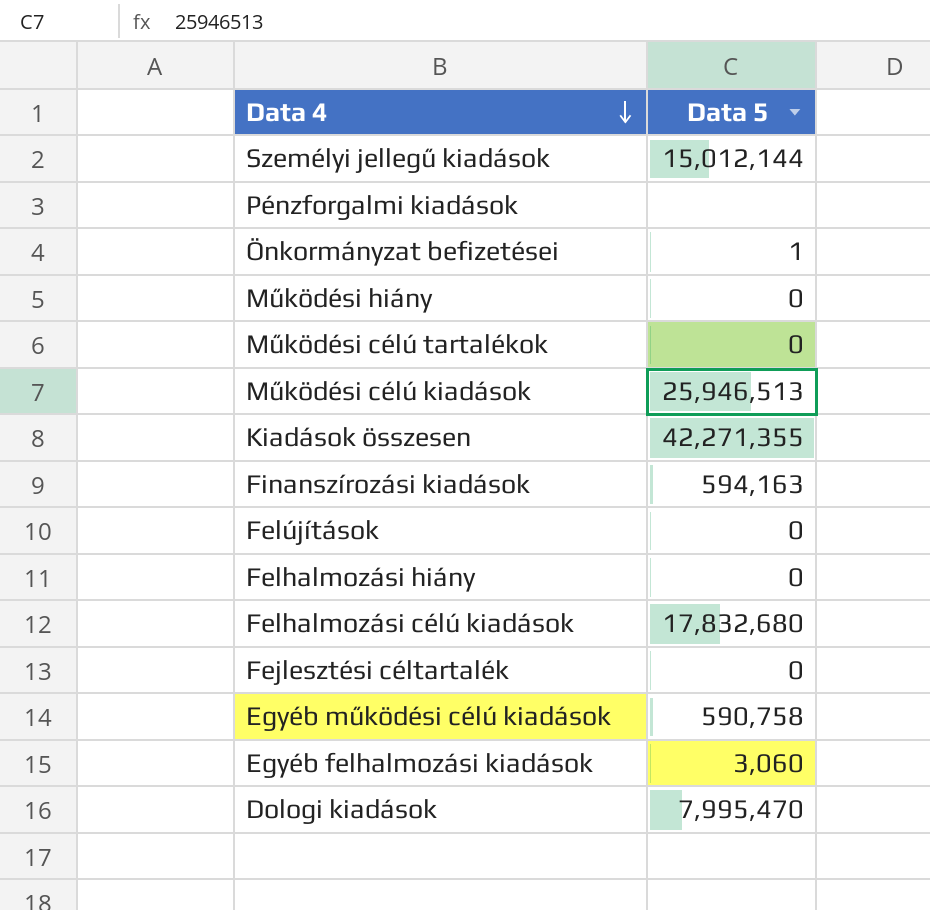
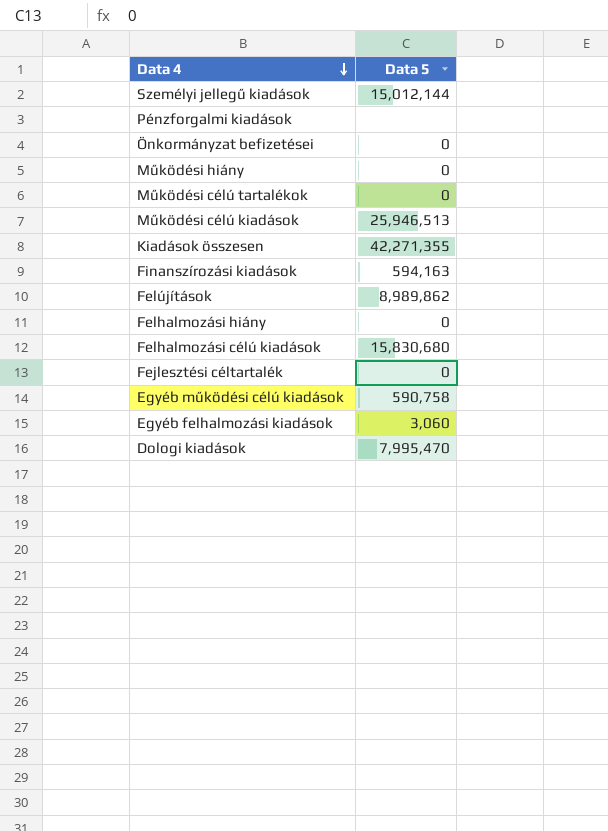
Önkormányzat befizetései | Data 5: 1 -> 0
Felújítások | Data 5: 0 -> 8,989,862
Felhalmozási célú kiadások | Data 5: 17,832,680 -> 15,830,680

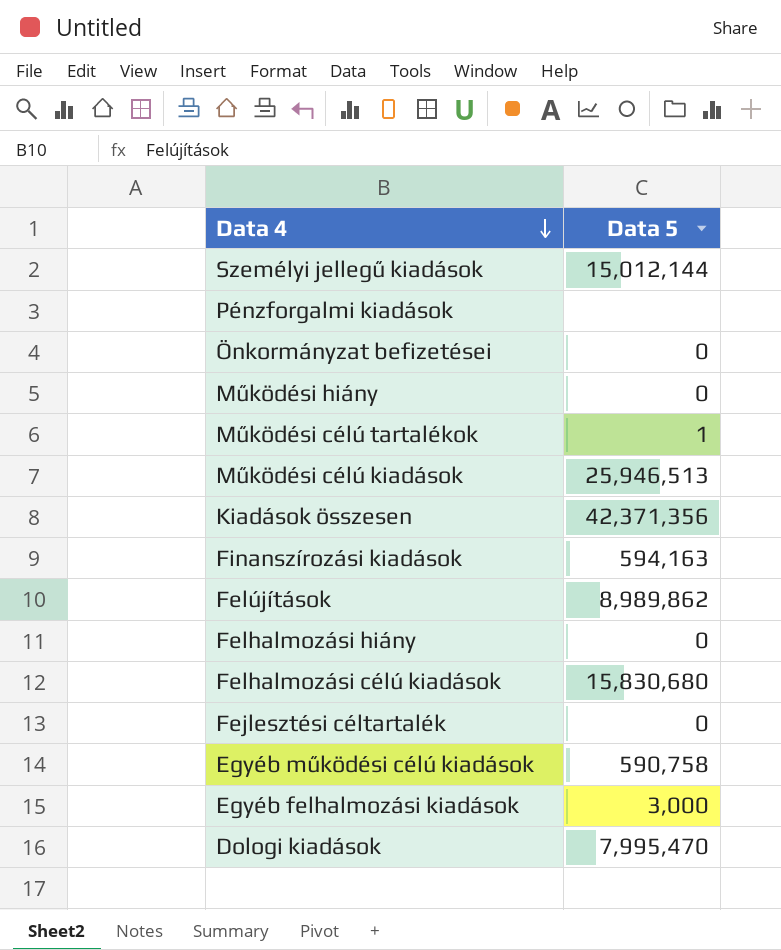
Működési célú tartalékok | Data 5: 0 -> 1
Kiadások összesen | Data 5: 42,271,355 -> 42,371,356
Egyéb felhalmozási kiadások | Data 5: 3,060 -> 3,000

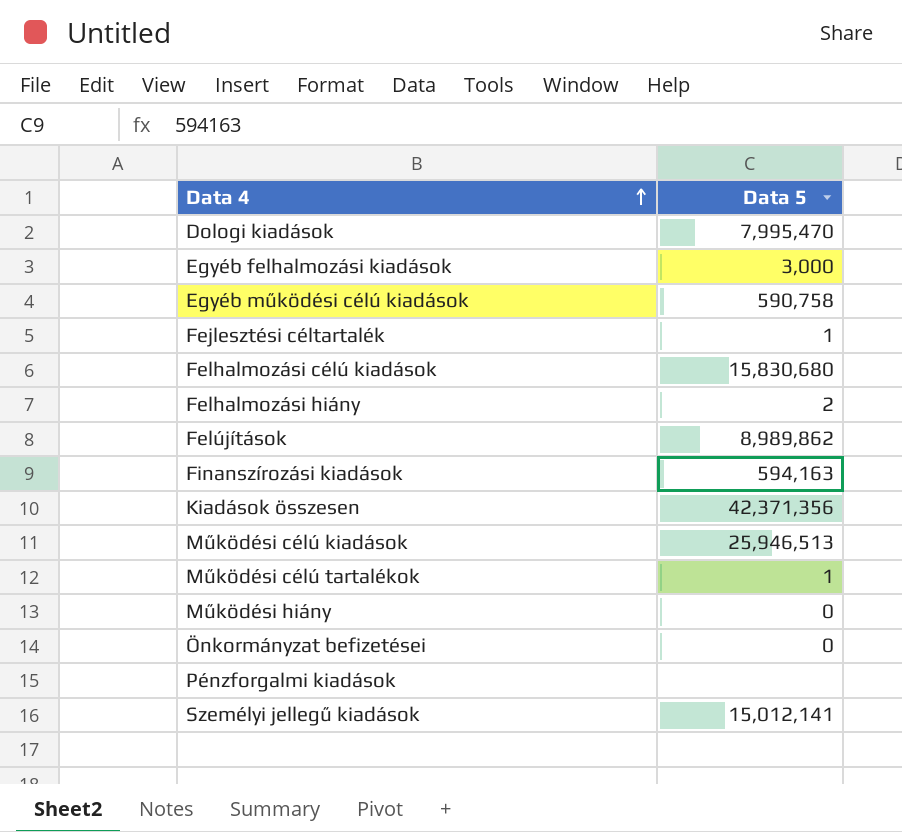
row order: Data 4 descending -> Data 4 ascending
Fejlesztési céltartalék | Data 5: 0 -> 1
Felhalmozási hiány | Data 5: 0 -> 2
Személyi jellegű kiadások | Data 5: 15,012,144 -> 15,012,141

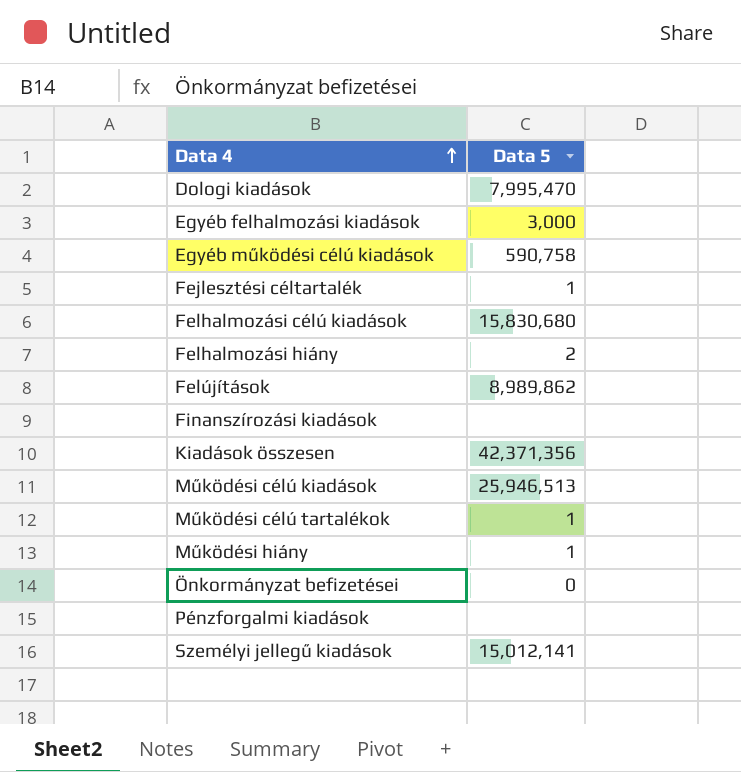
Finanszírozási kiadások | Data 5: 594,163 -> none
Működési hiány | Data 5: 0 -> 1

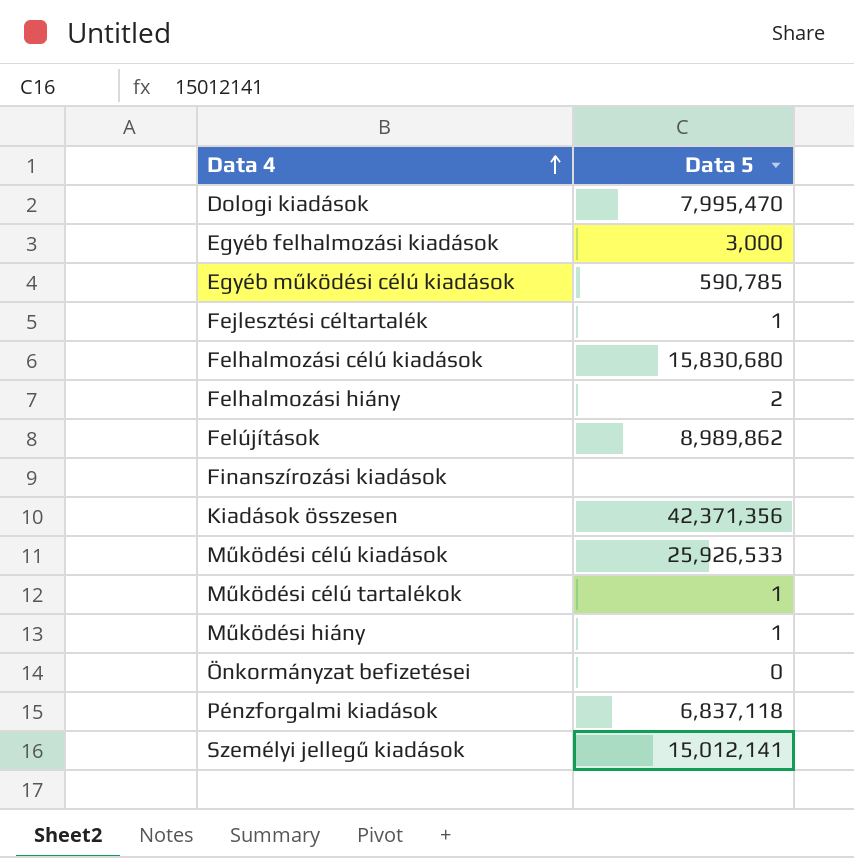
Egyéb működési célú kiadások | Data 5: 590,758 -> 590,785
Működési célú kiadások | Data 5: 25,946,513 -> 25,926,533
Pénzforgalmi kiadások | Data 5: none -> 6,837,118

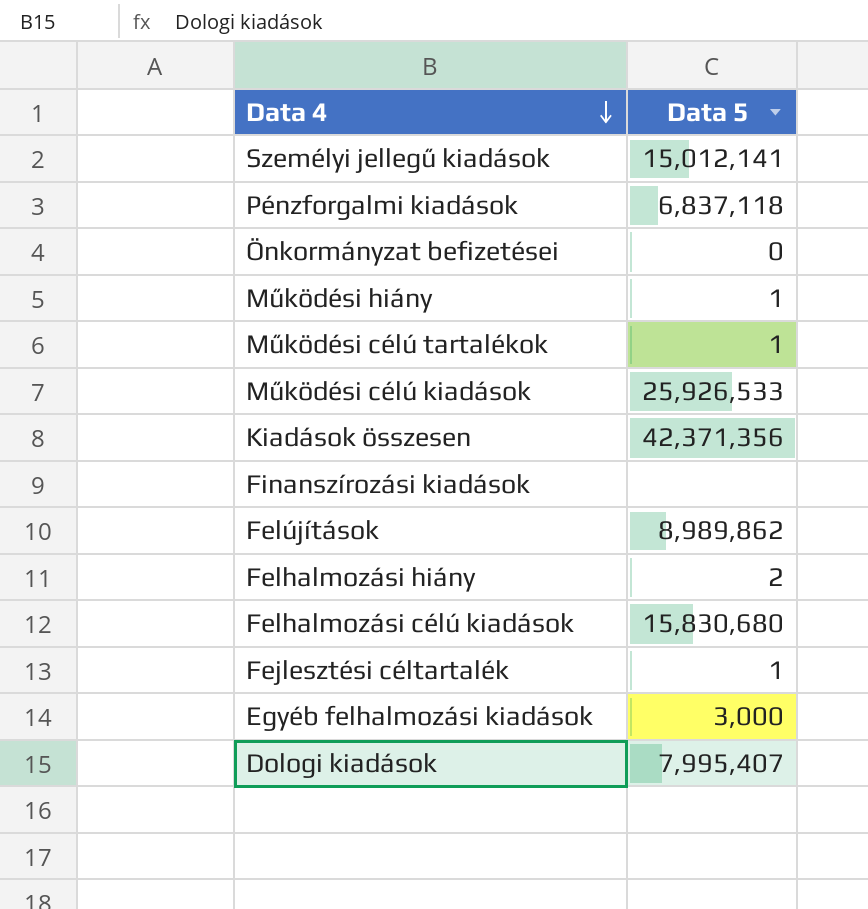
row order: Data 4 ascending -> Data 4 descending
row Egyéb működési célú kiadások: 590,785 -> none
Dologi kiadások | Data 5: 7,995,470 -> 7,995,407

